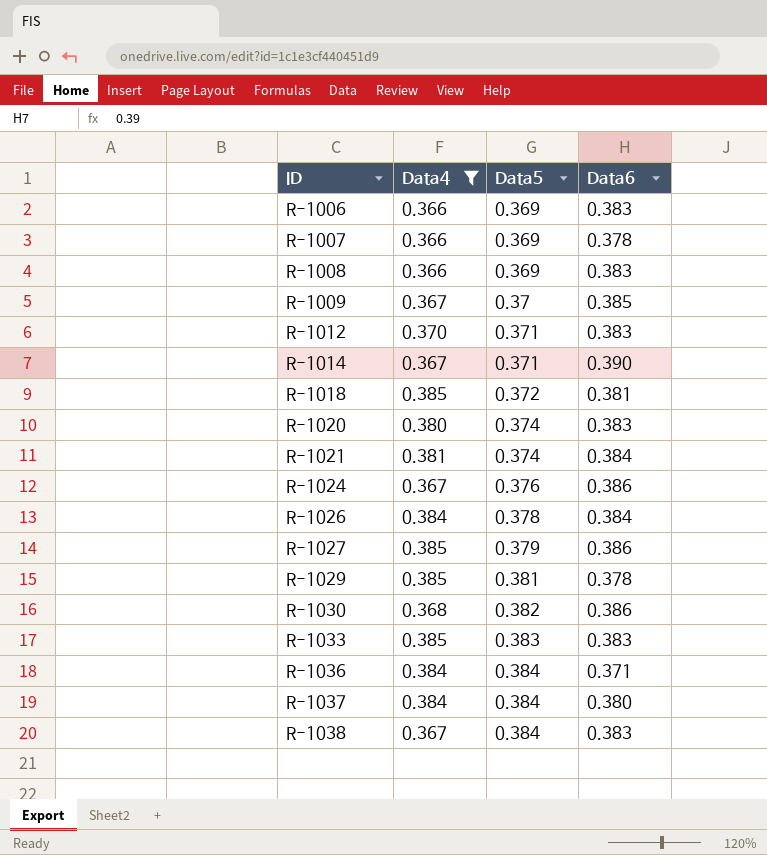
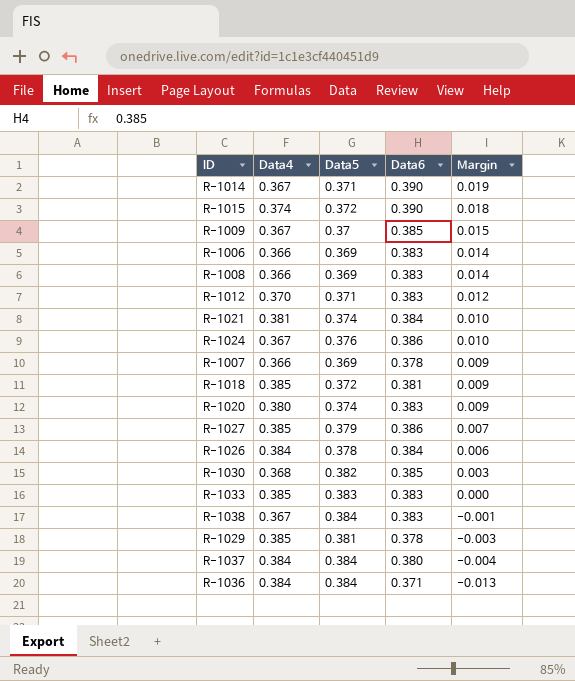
filter: Data4 != 0.374 -> none
row order: ID ascending -> Margin descending
column Margin | formula: none -> [Data6] - [Data5]
R-1030 | Data6: 0.386 -> 0.385

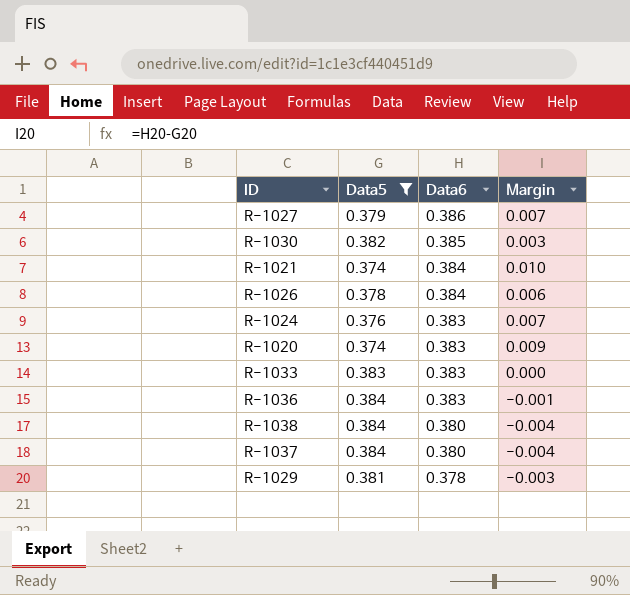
filter: none -> Data5 >= 0.374
row order: Margin descending -> Data6 descending
column Data4 | position: 2 -> none
R-1024 | Data6: 0.386 -> 0.383
R-1024 | Margin: 0.010 -> 0.007
R-1036 | Data6: 0.371 -> 0.383
R-1036 | Margin: -0.013 -> -0.001
R-1038 | Data6: 0.383 -> 0.380
R-1038 | Margin: -0.001 -> -0.004

